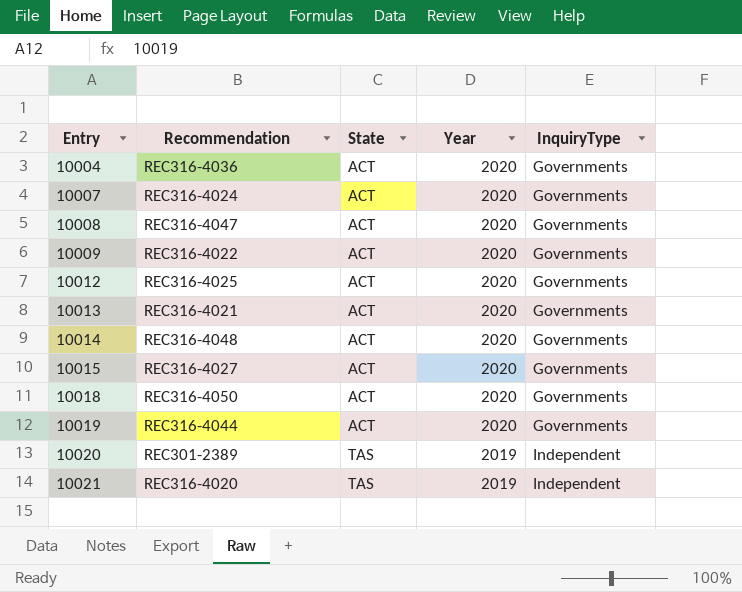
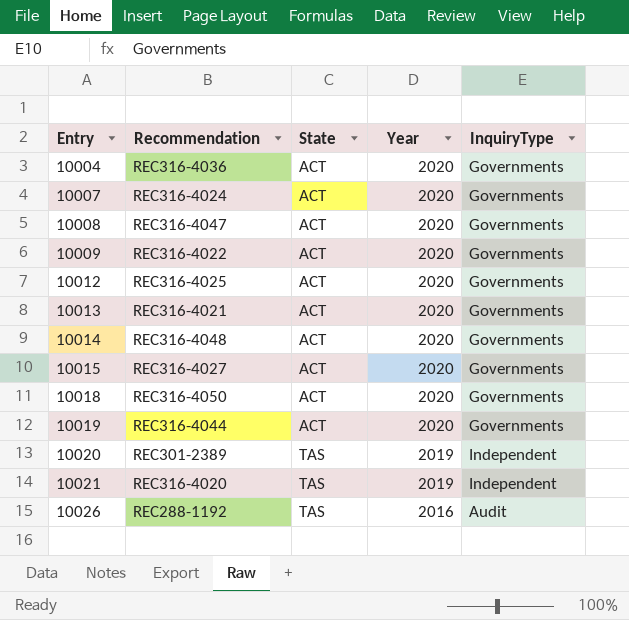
row 10026: none -> REC288-1192 | TAS | 2016 | Audit

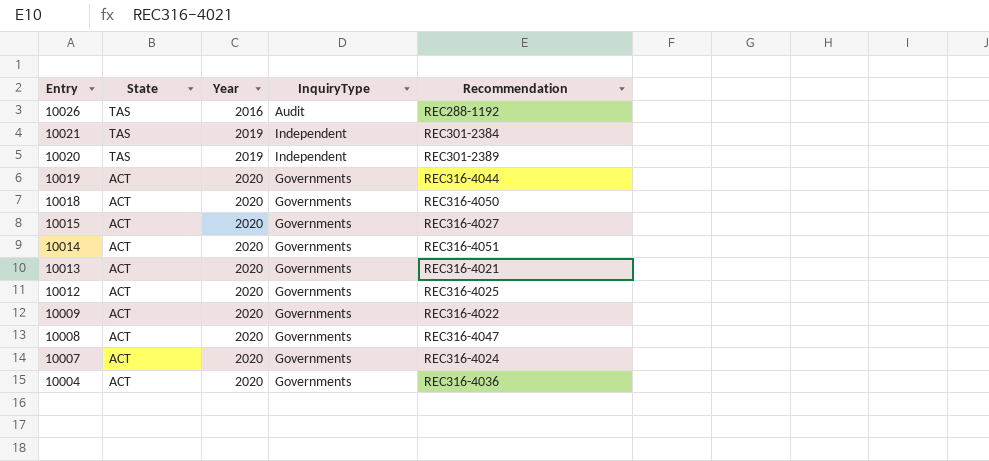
row order: Entry ascending -> Entry descending
column Recommendation | position: 2 -> 5
10021 | Recommendation: REC316-4020 -> REC301-2384
10014 | Recommendation: REC316-4048 -> REC316-4051

